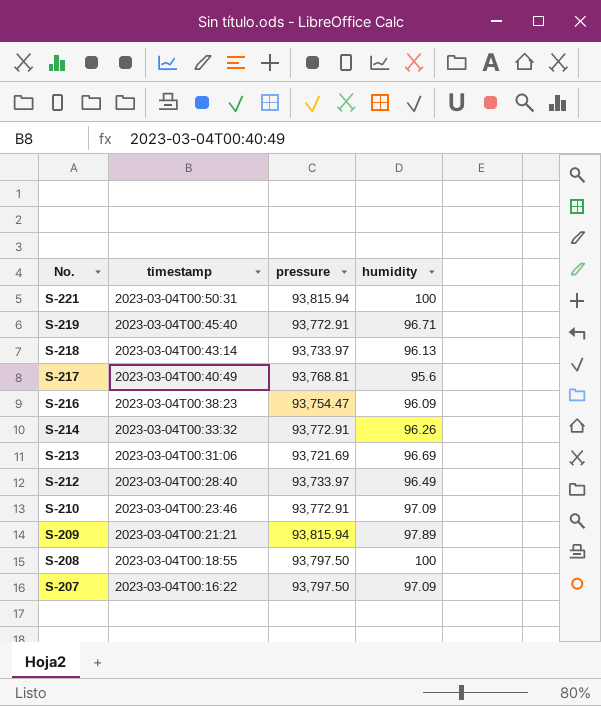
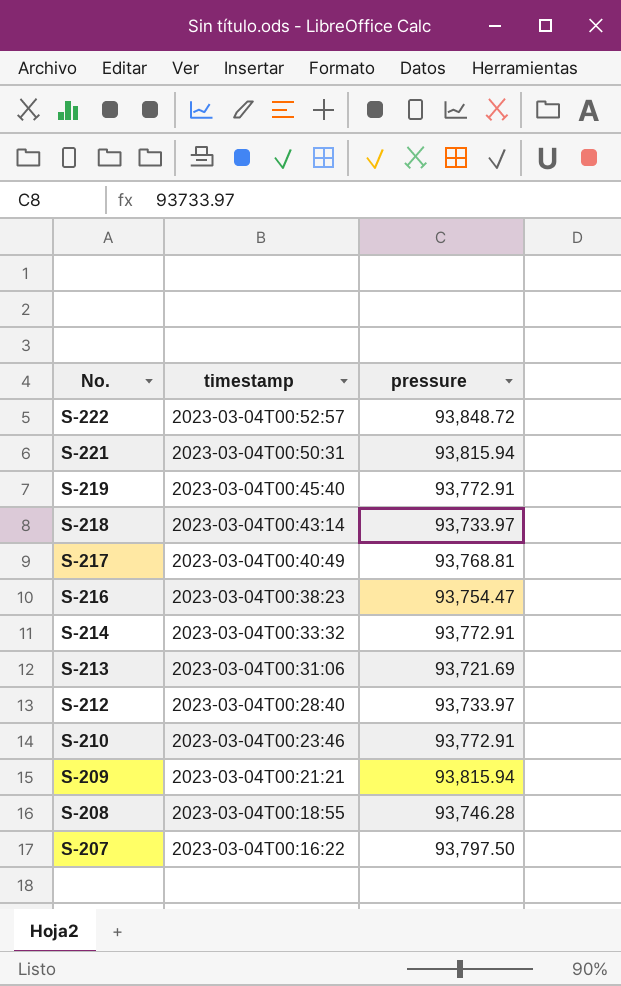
column humidity | position: 4 -> none
row S-222: none -> 2023-03-04T00:52:57 | 93,848.72
S-208 | pressure: 93,797.50 -> 93,746.28

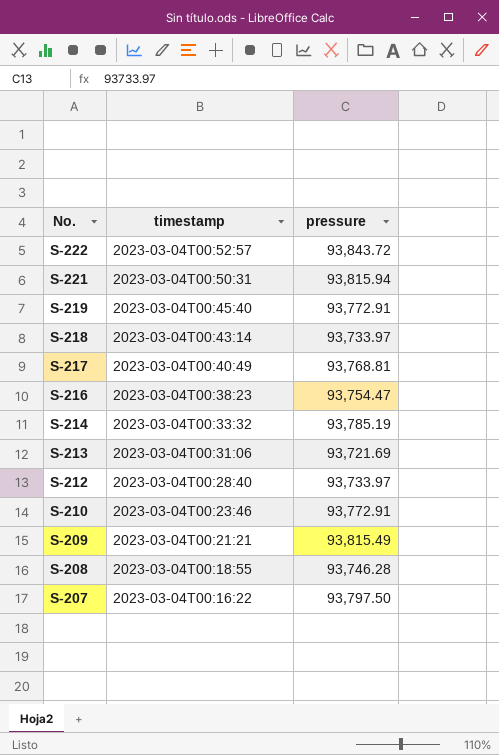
S-222 | pressure: 93,848.72 -> 93,843.72
S-214 | pressure: 93,772.91 -> 93,785.19
S-209 | pressure: 93,815.94 -> 93,815.49

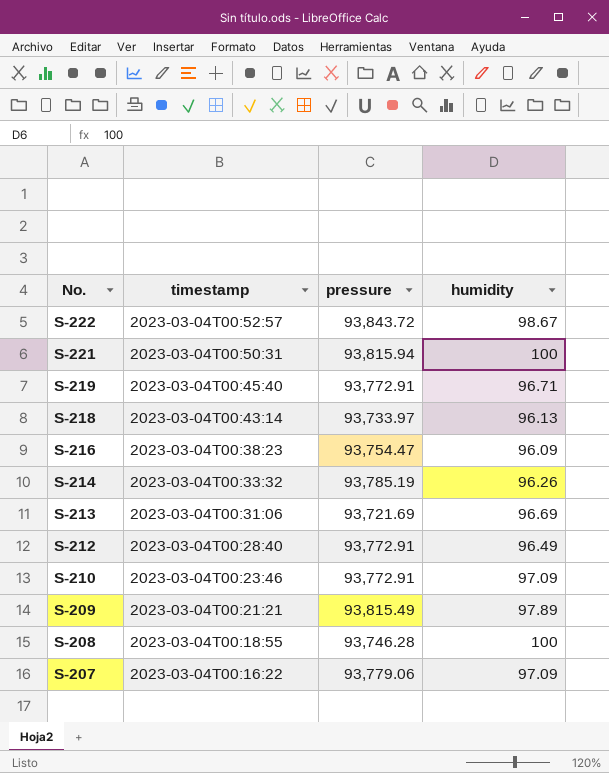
column humidity | position: none -> 4
row S-217: 2023-03-04T00:40:49 | 93,768.81 -> none
S-212 | pressure: 93,733.97 -> 93,772.91
S-207 | pressure: 93,797.50 -> 93,779.06

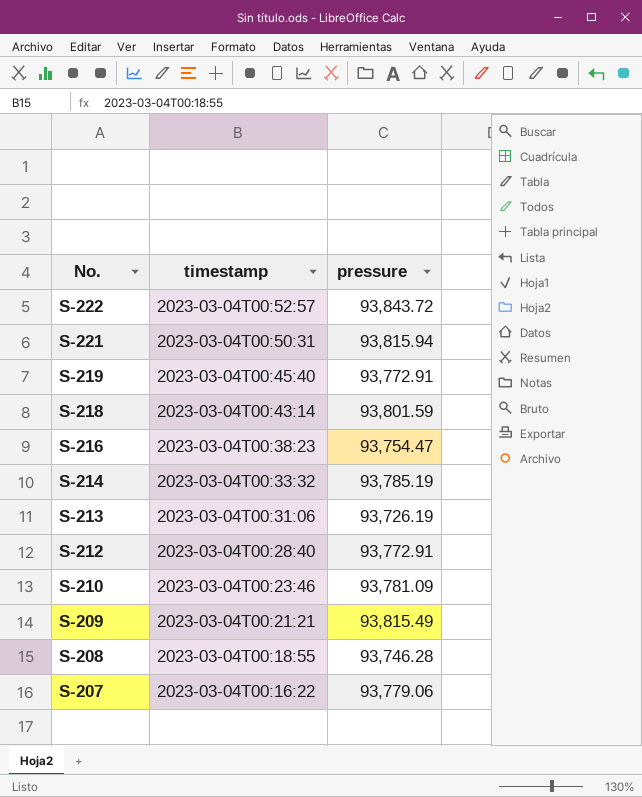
column humidity | position: 4 -> none
S-218 | pressure: 93,733.97 -> 93,801.59
S-213 | pressure: 93,721.69 -> 93,726.19
S-210 | pressure: 93,772.91 -> 93,781.09

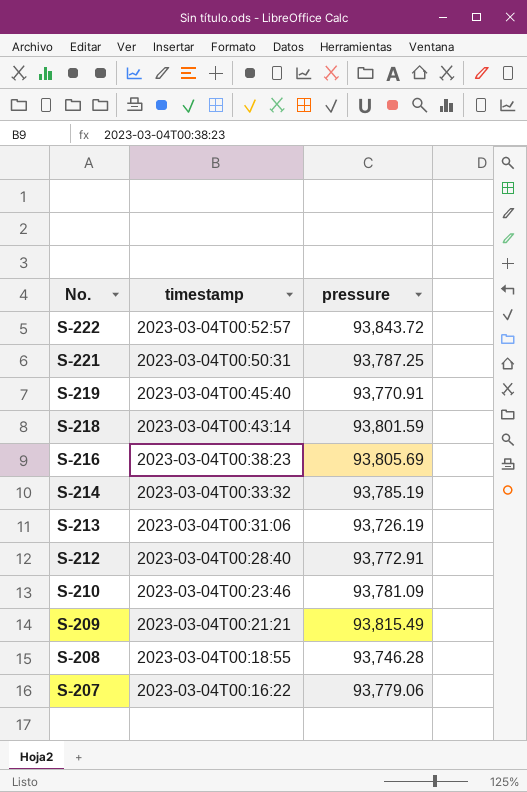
S-221 | pressure: 93,815.94 -> 93,787.25
S-219 | pressure: 93,772.91 -> 93,770.91
S-216 | pressure: 93,754.47 -> 93,805.69

